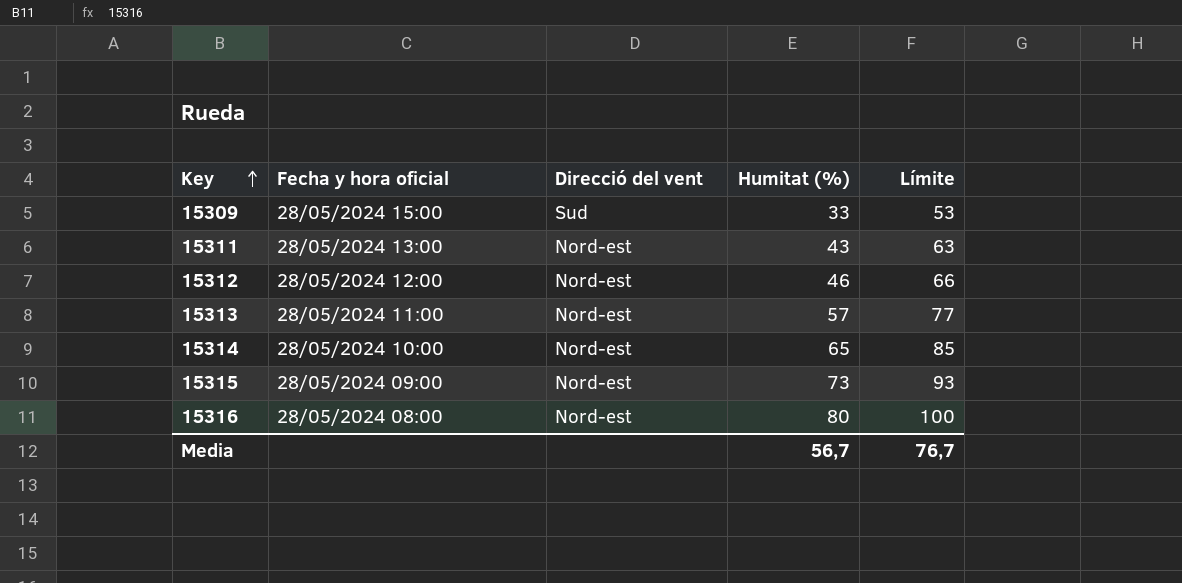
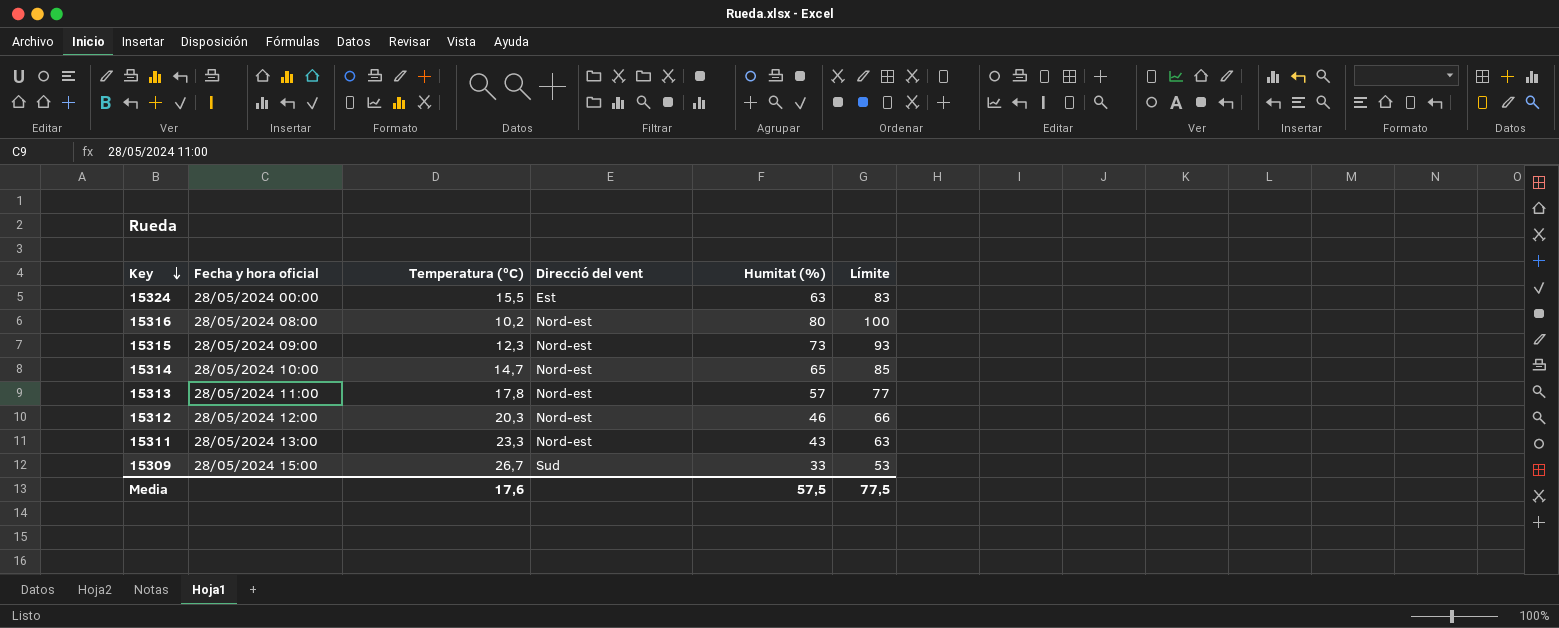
row order: Key ascending -> Key descending
column Temperatura (ºC) | position: none -> 3
row 15324: none -> 28/05/2024 00:00 | 15,5 | Est | 63 | 83
Media | Humitat (%): 56,7 -> 57,5
Media | Límite: 76,7 -> 77,5

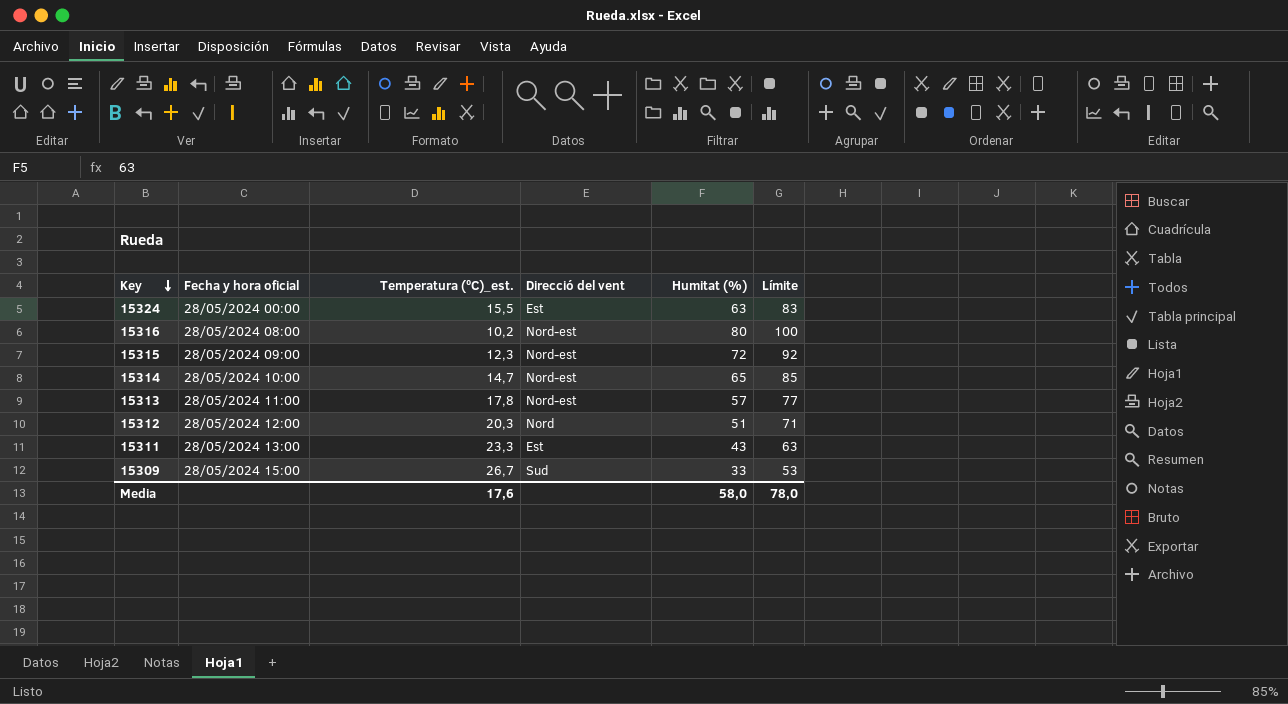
column name: Temperatura (ºC) -> Temperatura (ºC)_est.
15315 | Humitat (%): 73 -> 72
15315 | Límite: 93 -> 92
15312 | Direcció del vent: Nord-est -> Nord
15312 | Humitat (%): 46 -> 51
15312 | Límite: 66 -> 71
15311 | Direcció del vent: Nord-est -> Est
Media | Humitat (%): 57,5 -> 58,0
Media | Límite: 77,5 -> 78,0

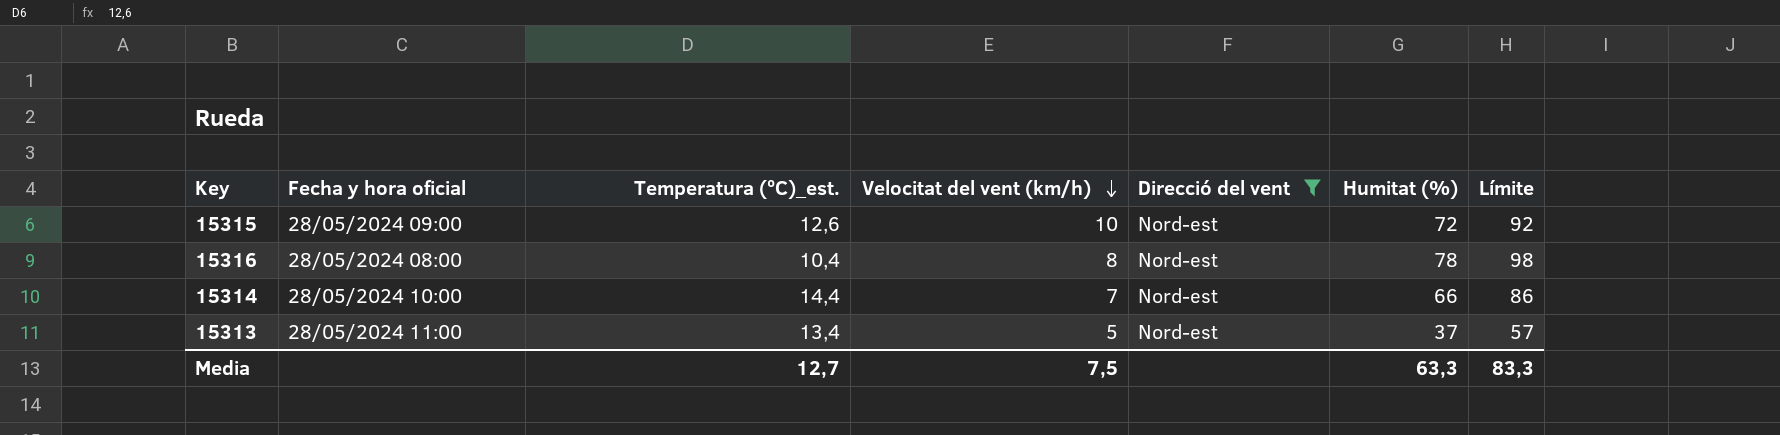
filter: none -> Direcció del vent = Nord-est
row order: Key descending -> Velocitat del vent (km/h) descending
column Velocitat del vent (km/h) | position: none -> 4
15315 | Temperatura (ºC)_est.: 12,3 -> 12,6
15316 | Temperatura (ºC)_est.: 10,2 -> 10,4
15316 | Humitat (%): 80 -> 78
15316 | Límite: 100 -> 98
15314 | Temperatura (ºC)_est.: 14,7 -> 14,4
15314 | Humitat (%): 65 -> 66
15314 | Límite: 85 -> 86
15313 | Temperatura (ºC)_est.: 17,8 -> 13,4
15313 | Humitat (%): 57 -> 37
15313 | Límite: 77 -> 57
Media | Temperatura (ºC)_est.: 17,6 -> 12,7
Media | Humitat (%): 58,0 -> 63,3
Media | Límite: 78,0 -> 83,3

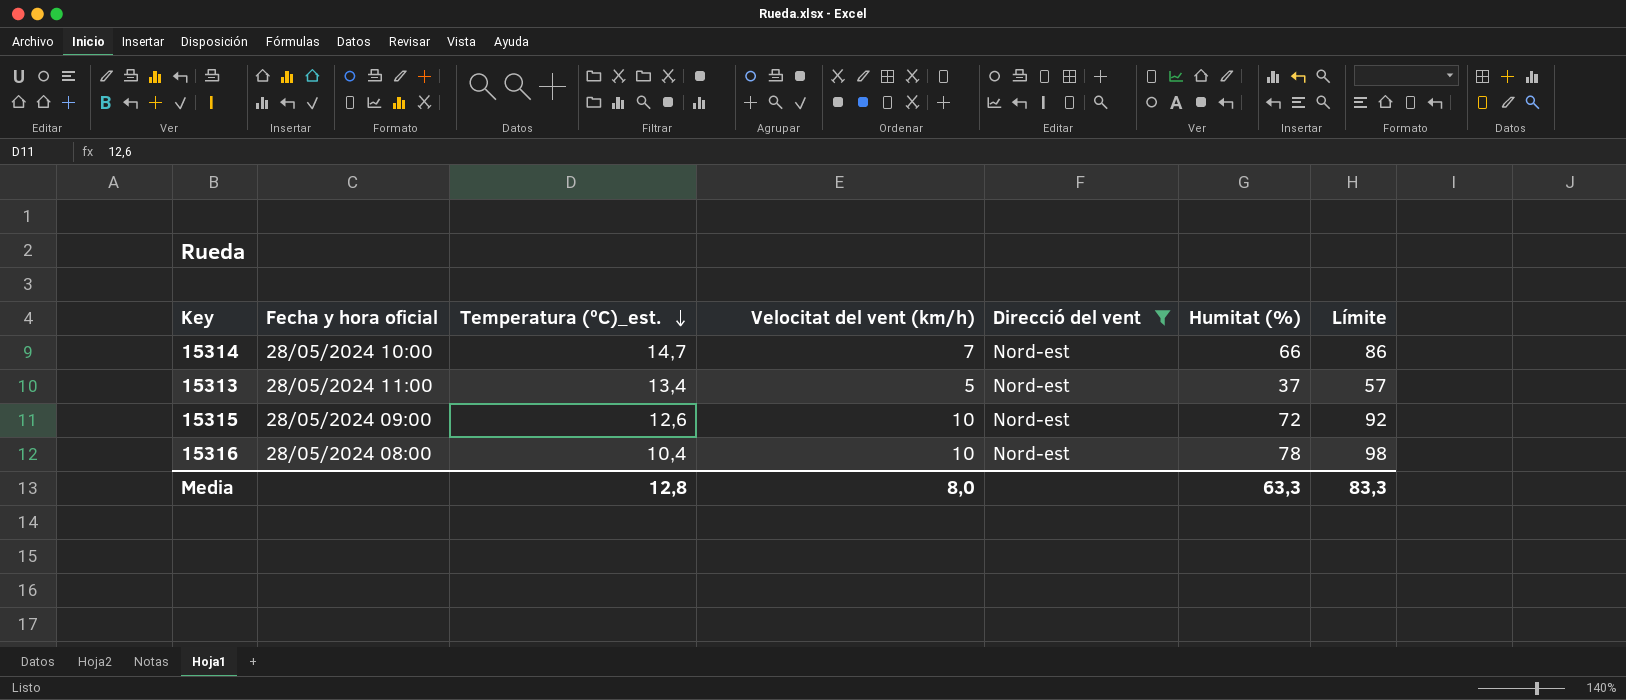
row order: Velocitat del vent (km/h) descending -> Temperatura (ºC)_est. descending
15314 | Temperatura (ºC)_est.: 14,4 -> 14,7
15316 | Velocitat del vent (km/h): 8 -> 10
Media | Temperatura (ºC)_est.: 12,7 -> 12,8
Media | Velocitat del vent (km/h): 7,5 -> 8,0

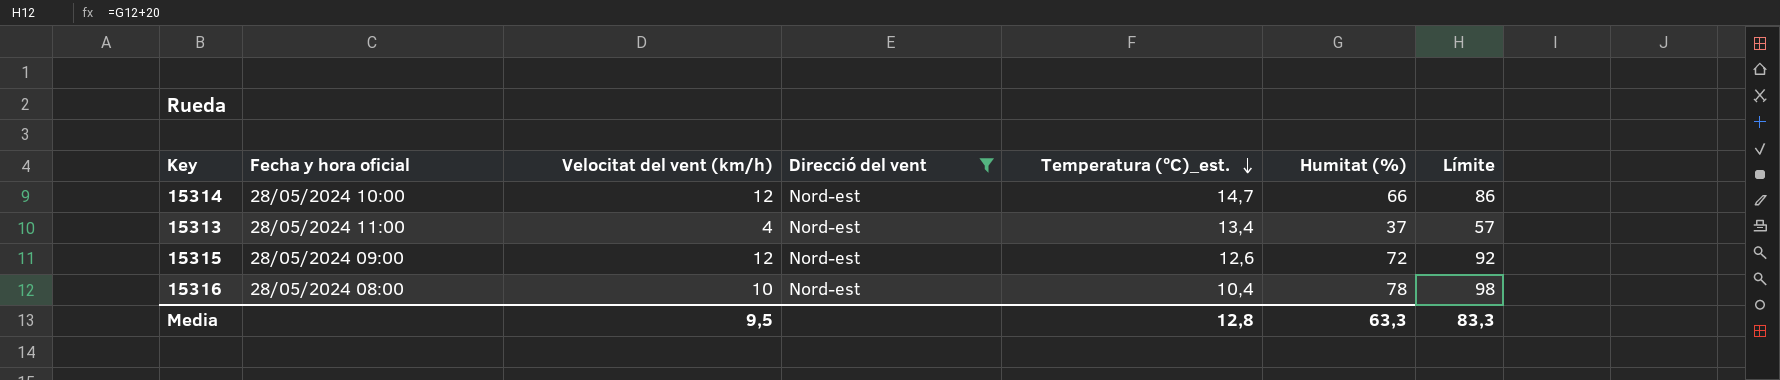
column Temperatura (ºC)_est. | position: 3 -> 5
15314 | Velocitat del vent (km/h): 7 -> 12
15313 | Velocitat del vent (km/h): 5 -> 4
15315 | Velocitat del vent (km/h): 10 -> 12
Media | Velocitat del vent (km/h): 8,0 -> 9,5

